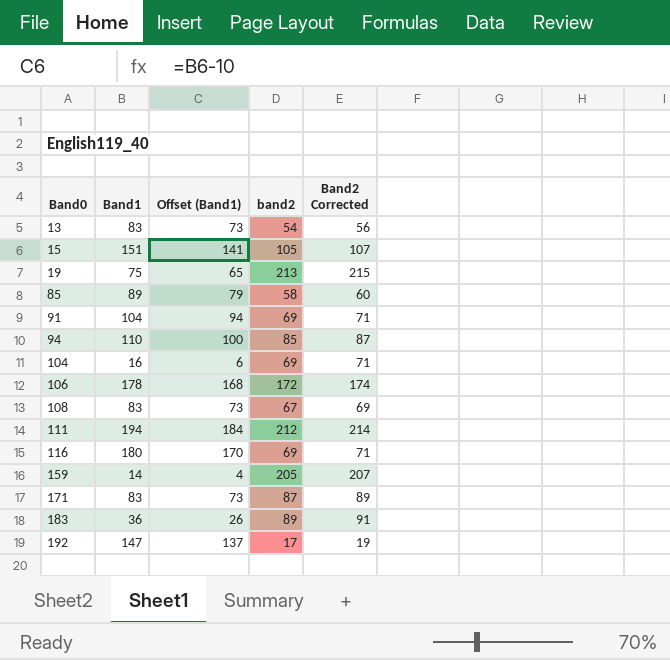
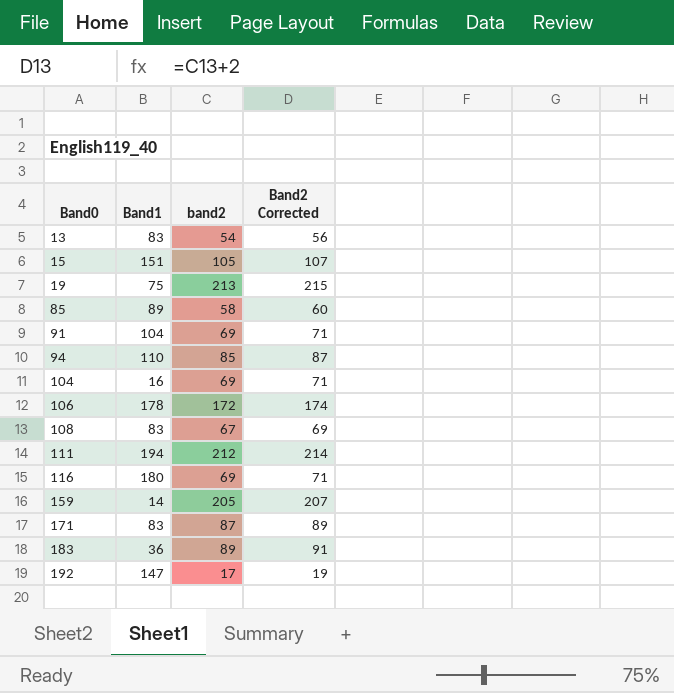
column Offset (Band1) | formula: [Band1] - 10 -> none

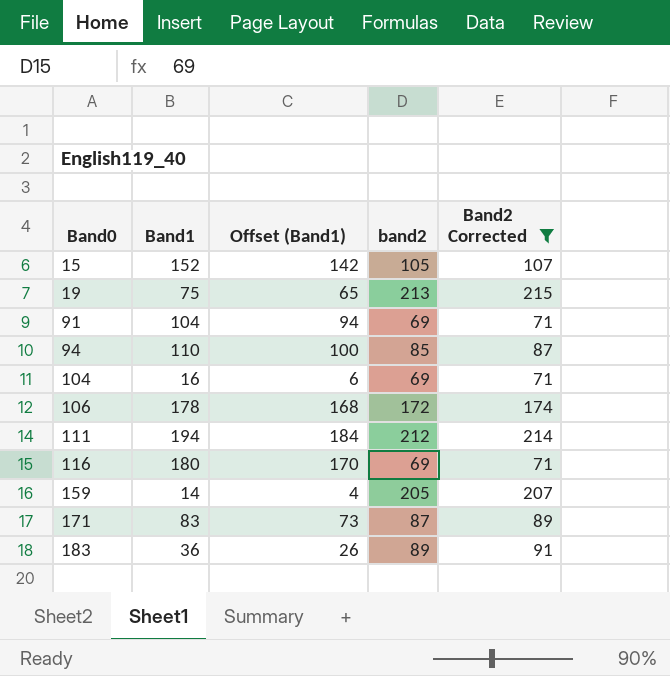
filter: none -> Band2 Corrected >= 71
column Offset (Band1) | formula: none -> [Band1] - 10
15 | Band1: 151 -> 152

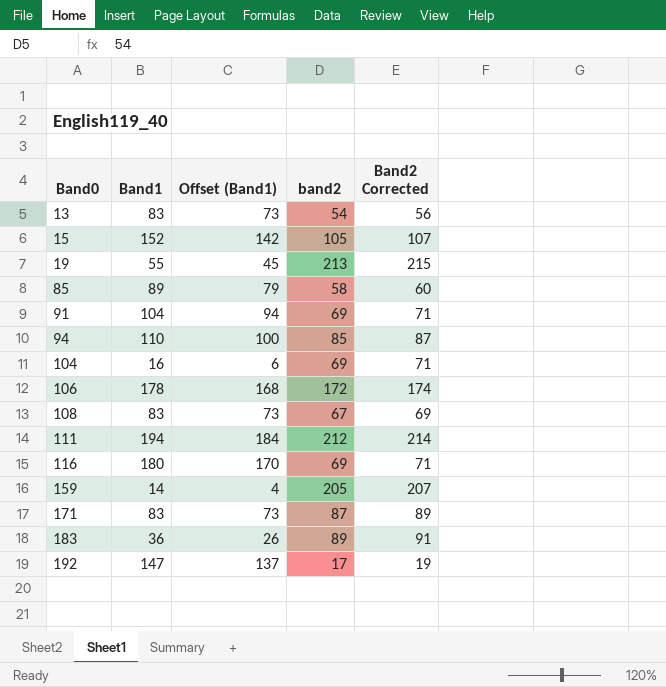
filter: Band2 Corrected >= 71 -> none
19 | Band1: 75 -> 55
19 | Offset (Band1): 65 -> 45

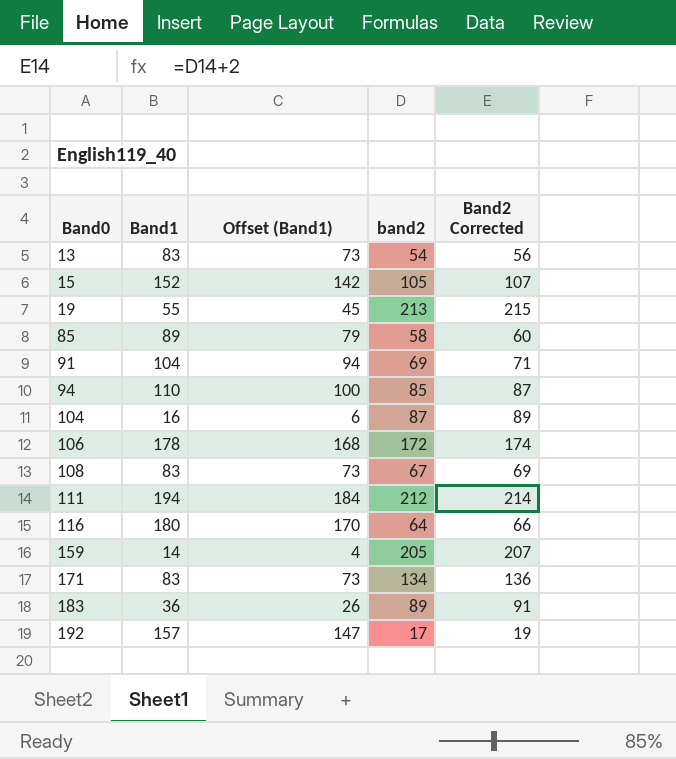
104 | band2: 69 -> 87
104 | Band2 Corrected: 71 -> 89
116 | band2: 69 -> 64
116 | Band2 Corrected: 71 -> 66
171 | band2: 87 -> 134
171 | Band2 Corrected: 89 -> 136
192 | Band1: 147 -> 157
192 | Offset (Band1): 137 -> 147

